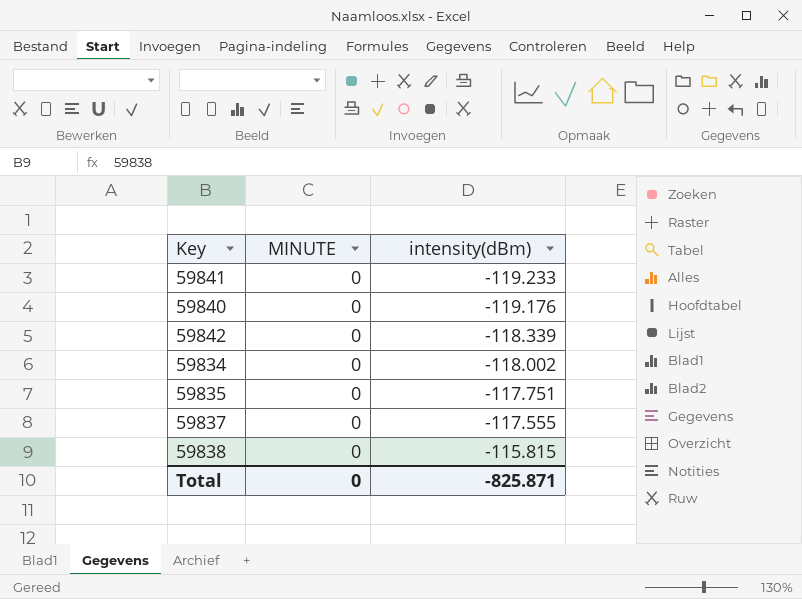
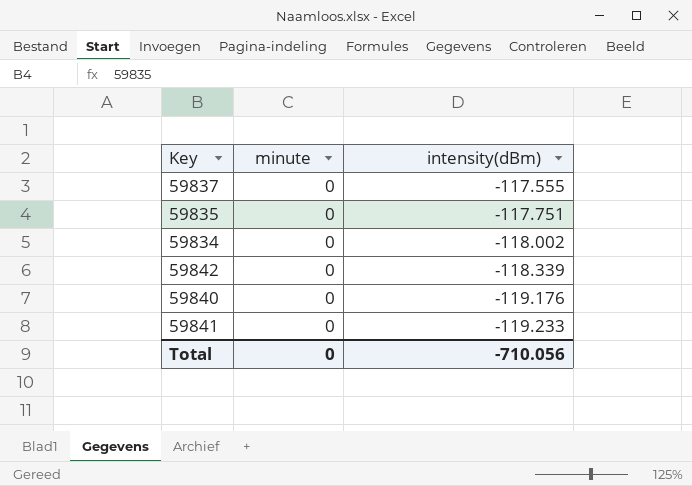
row order: intensity(dBm) ascending -> intensity(dBm) descending
column name: MINUTE -> minute
row 59838: 0 | -115.815 -> none
Total | intensity(dBm): -825.871 -> -710.056

